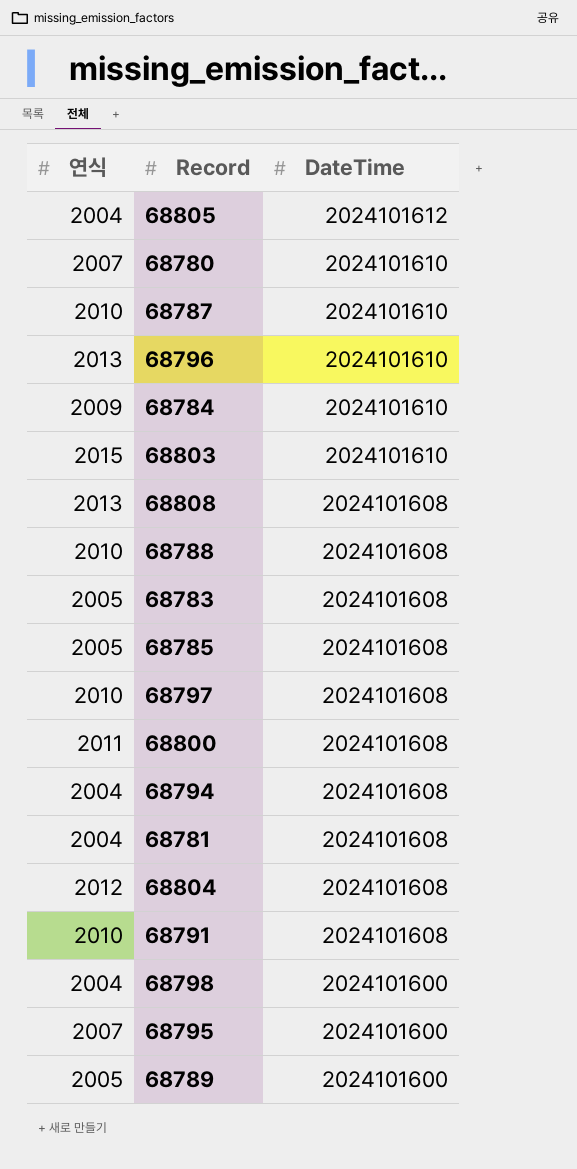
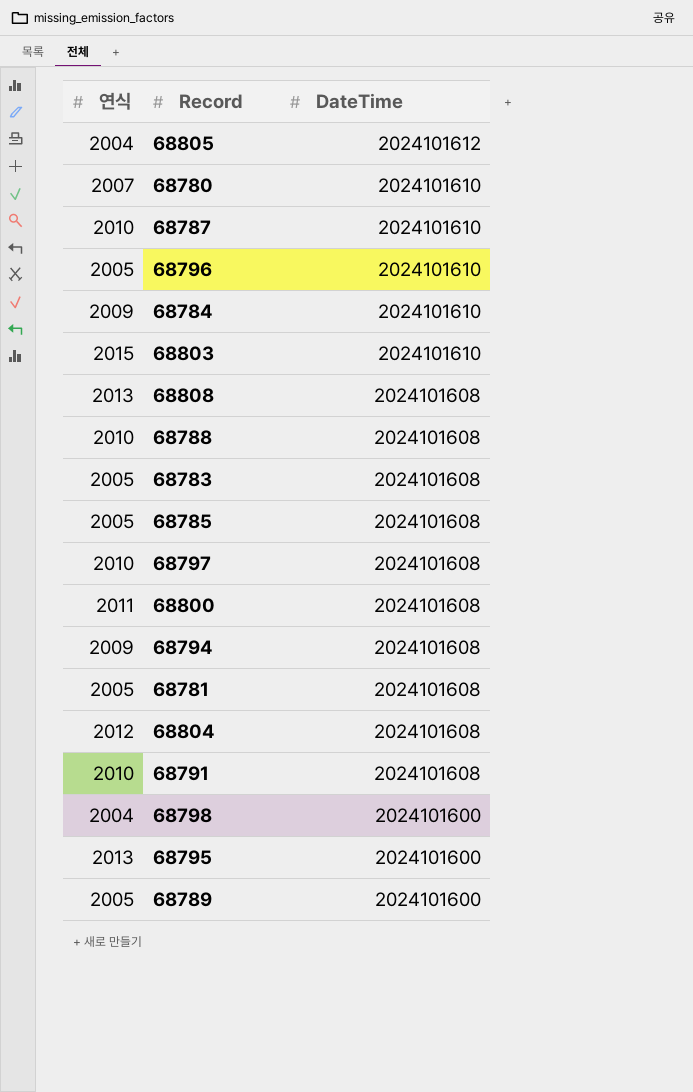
68796 | 연식: 2013 -> 2005
68794 | 연식: 2004 -> 2009
68781 | 연식: 2004 -> 2005
68795 | 연식: 2007 -> 2013

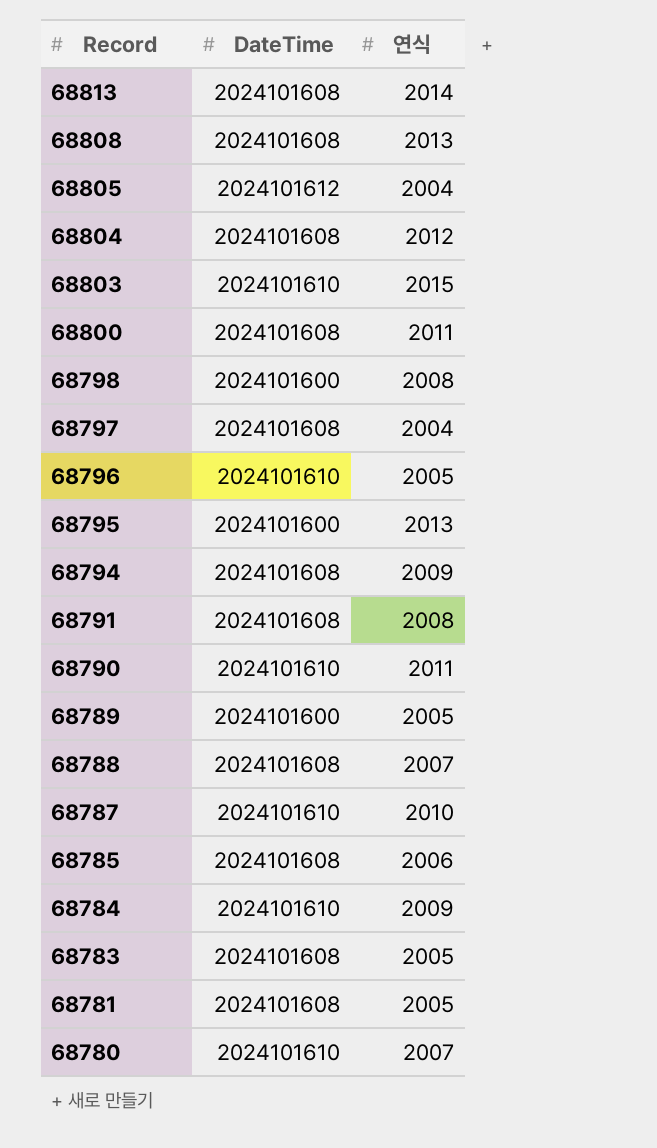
row order: DateTime descending -> Record descending
column 연식 | position: 1 -> 3
row 68813: none -> 2024101608 | 2014
68798 | 연식: 2004 -> 2008
68797 | 연식: 2010 -> 2004
68791 | 연식: 2010 -> 2008
row 68790: none -> 2024101610 | 2011
68788 | 연식: 2010 -> 2007
68785 | 연식: 2005 -> 2006

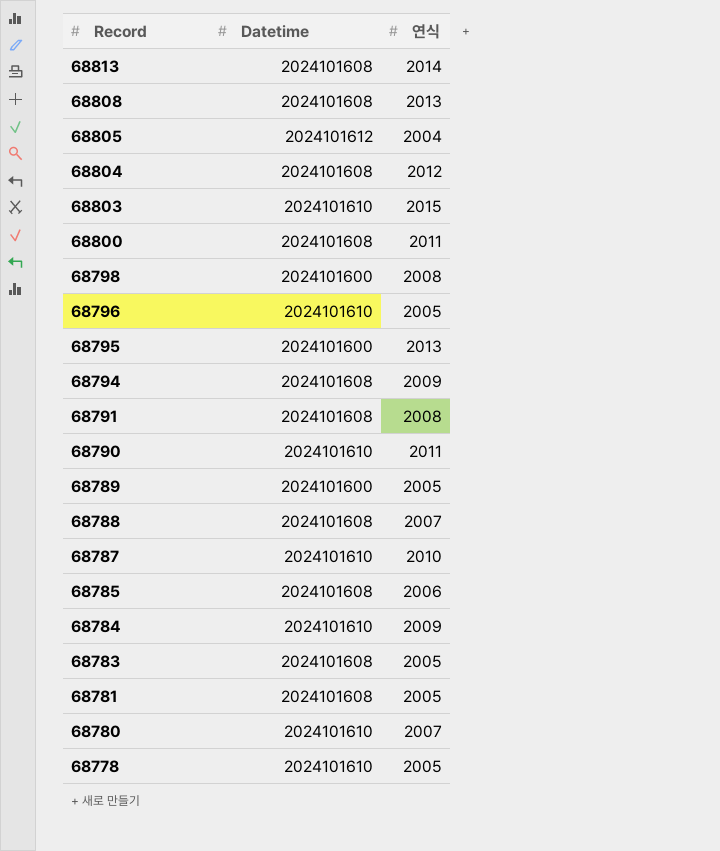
column name: DateTime -> Datetime
row 68797: 2024101608 | 2004 -> none
row 68778: none -> 2024101610 | 2005

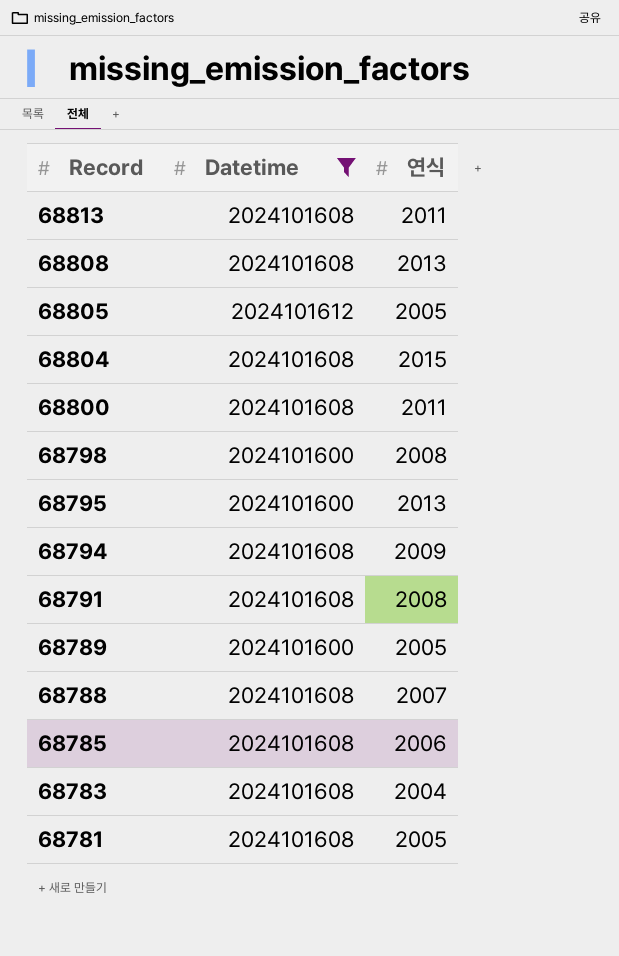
filter: none -> Datetime != 2024101610
68813 | 연식: 2014 -> 2011
68805 | 연식: 2004 -> 2005
68804 | 연식: 2012 -> 2015
68783 | 연식: 2005 -> 2004

